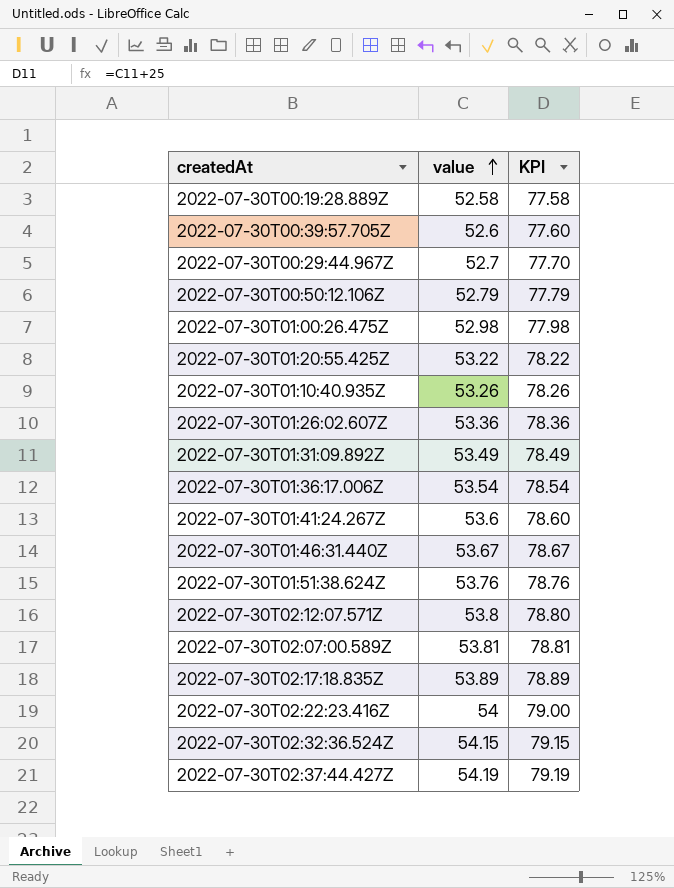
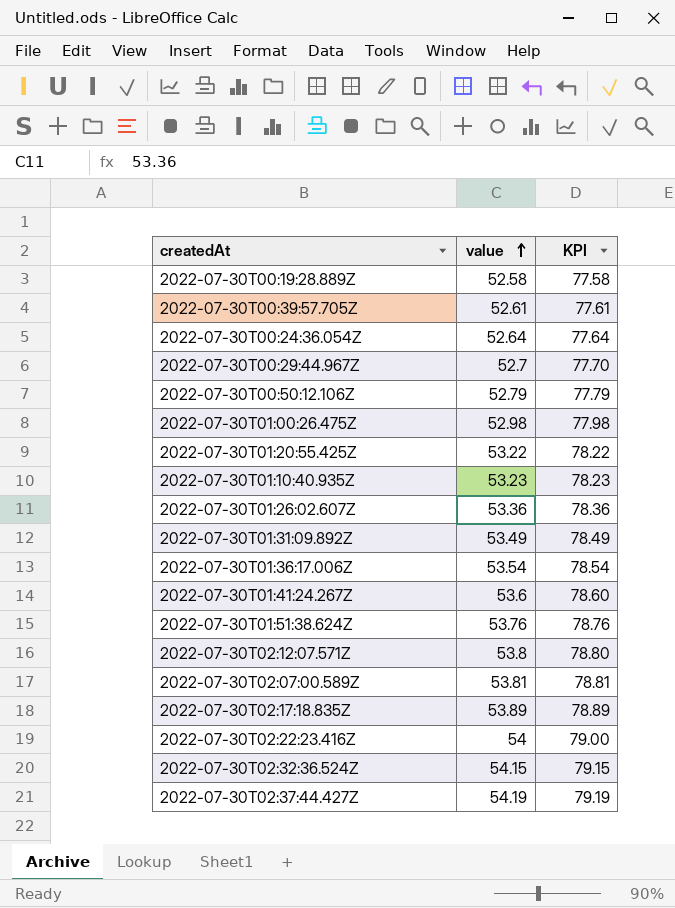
row 2022-07-30T01:46:31.440Z: 53.67 | 78.67 -> none
2022-07-30T00:39:57.705Z | value: 52.6 -> 52.61
2022-07-30T00:39:57.705Z | KPI: 77.60 -> 77.61
row 2022-07-30T00:24:36.054Z: none -> 52.64 | 77.64
2022-07-30T01:10:40.935Z | value: 53.26 -> 53.23
2022-07-30T01:10:40.935Z | KPI: 78.26 -> 78.23

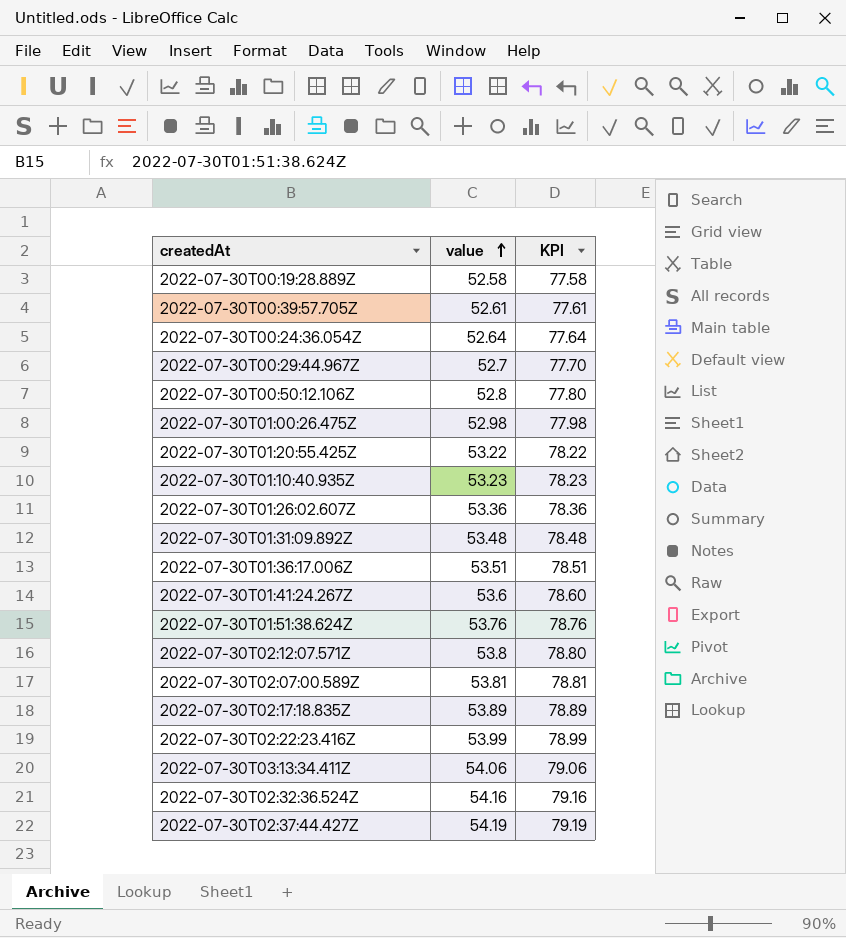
2022-07-30T00:50:12.106Z | value: 52.79 -> 52.8
2022-07-30T00:50:12.106Z | KPI: 77.79 -> 77.80
2022-07-30T01:31:09.892Z | value: 53.49 -> 53.48
2022-07-30T01:31:09.892Z | KPI: 78.49 -> 78.48
2022-07-30T01:36:17.006Z | value: 53.54 -> 53.51
2022-07-30T01:36:17.006Z | KPI: 78.54 -> 78.51
2022-07-30T02:22:23.416Z | value: 54 -> 53.99
2022-07-30T02:22:23.416Z | KPI: 79.00 -> 78.99
row 2022-07-30T03:13:34.411Z: none -> 54.06 | 79.06
2022-07-30T02:32:36.524Z | value: 54.15 -> 54.16
2022-07-30T02:32:36.524Z | KPI: 79.15 -> 79.16

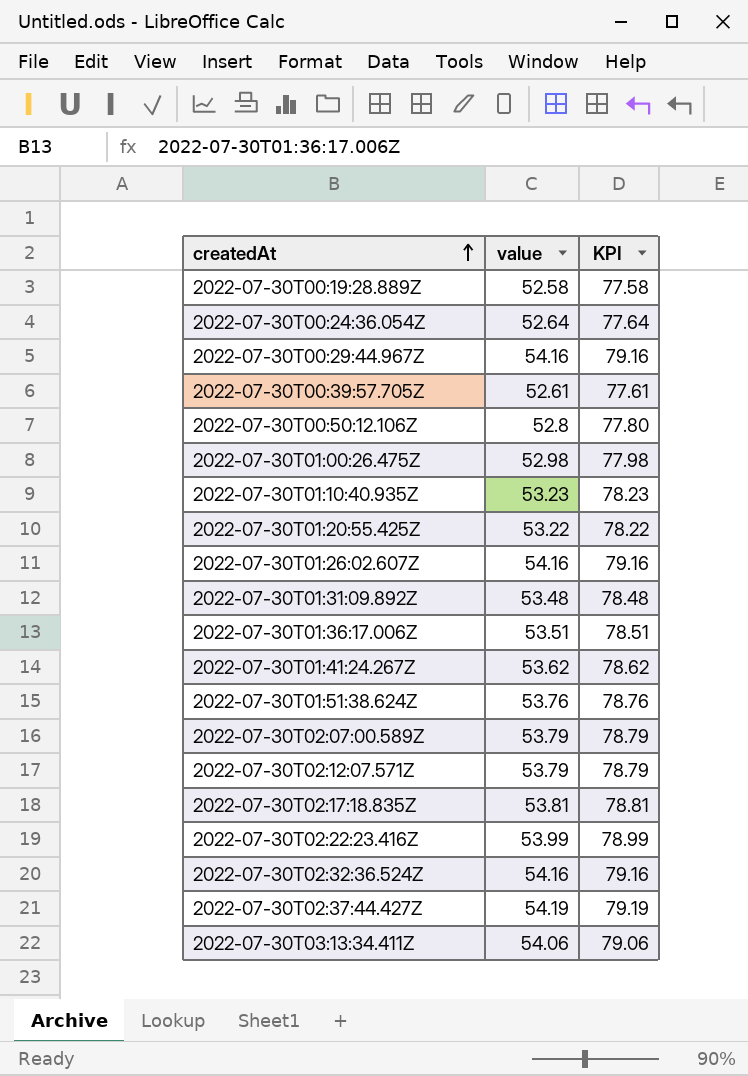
row order: value ascending -> createdAt ascending
2022-07-30T00:29:44.967Z | value: 52.7 -> 54.16
2022-07-30T00:29:44.967Z | KPI: 77.70 -> 79.16
2022-07-30T01:26:02.607Z | value: 53.36 -> 54.16
2022-07-30T01:26:02.607Z | KPI: 78.36 -> 79.16
2022-07-30T01:41:24.267Z | value: 53.6 -> 53.62
2022-07-30T01:41:24.267Z | KPI: 78.60 -> 78.62
2022-07-30T02:07:00.589Z | value: 53.81 -> 53.79
2022-07-30T02:07:00.589Z | KPI: 78.81 -> 78.79
2022-07-30T02:12:07.571Z | value: 53.8 -> 53.79
2022-07-30T02:12:07.571Z | KPI: 78.80 -> 78.79
2022-07-30T02:17:18.835Z | value: 53.89 -> 53.81
2022-07-30T02:17:18.835Z | KPI: 78.89 -> 78.81

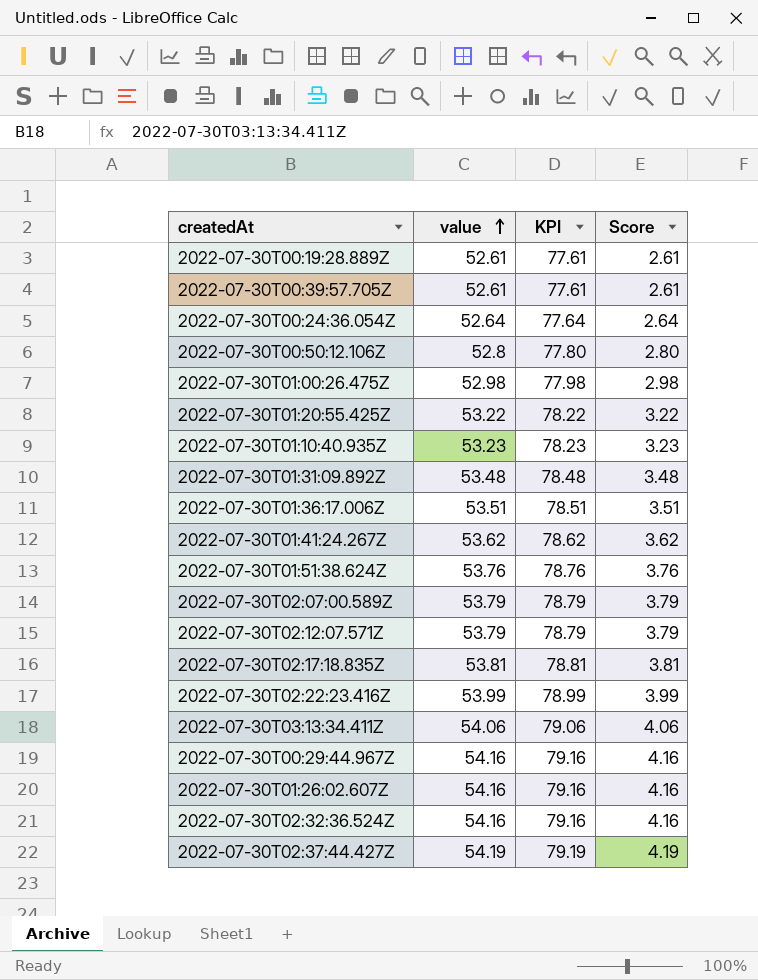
row order: createdAt ascending -> value ascending
column Score | formula: none -> [value] - 50
2022-07-30T00:19:28.889Z | value: 52.58 -> 52.61
2022-07-30T00:19:28.889Z | KPI: 77.58 -> 77.61

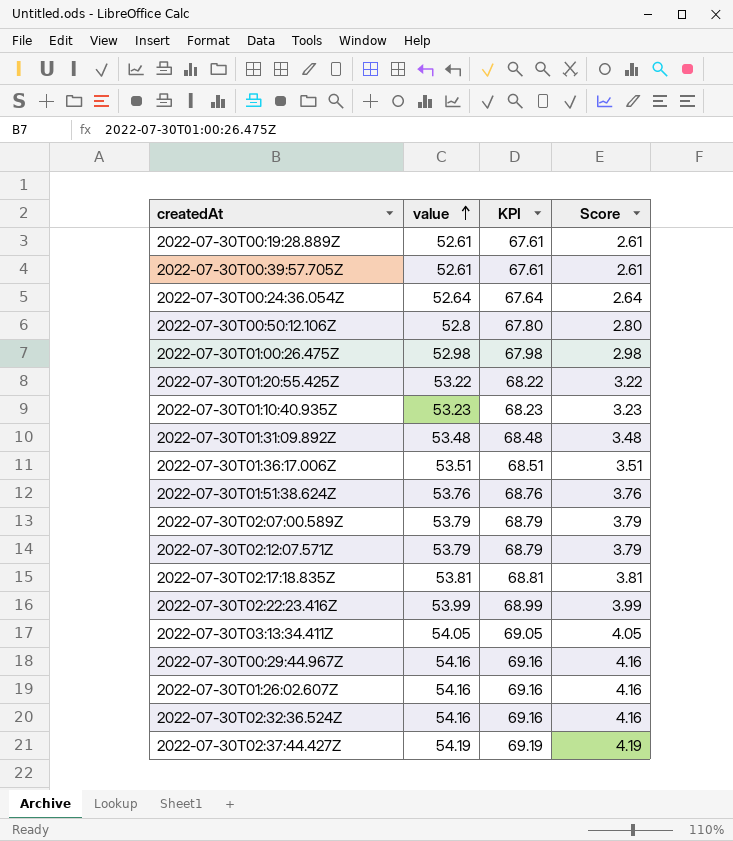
column KPI | formula: [value] + 25 -> [value] + 15
row 2022-07-30T01:41:24.267Z: 53.62 | 78.62 | 3.62 -> none
2022-07-30T03:13:34.411Z | value: 54.06 -> 54.05
2022-07-30T03:13:34.411Z | Score: 4.06 -> 4.05

